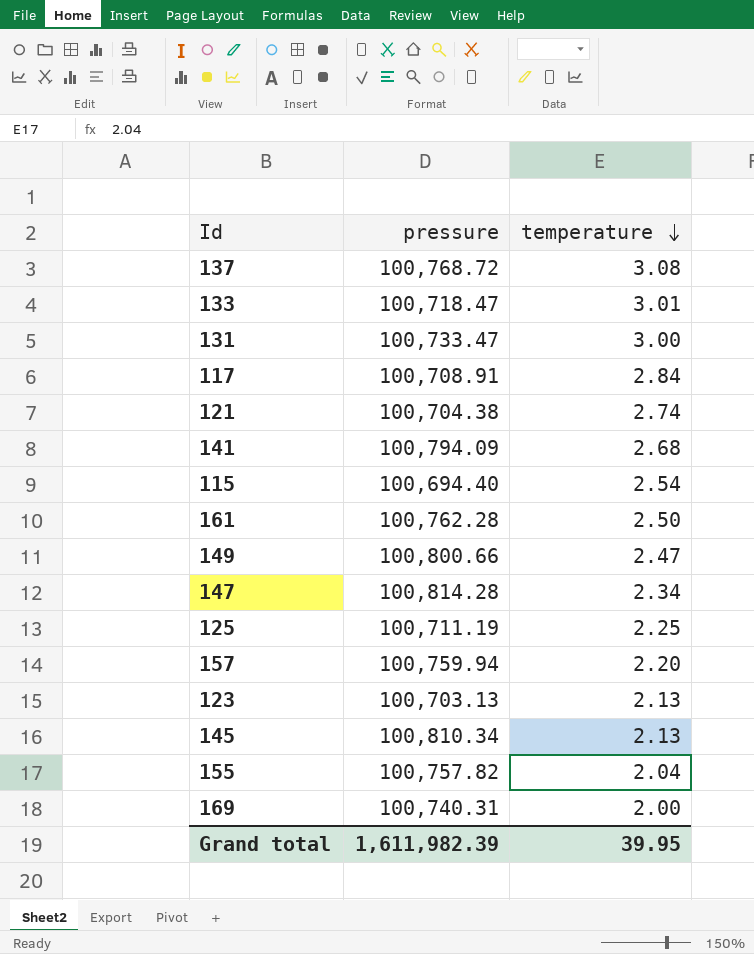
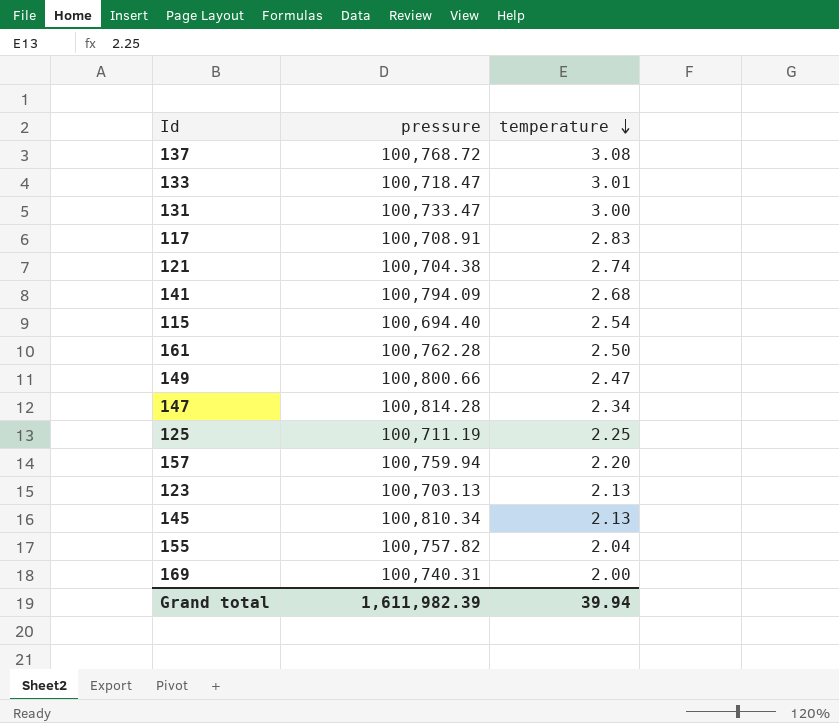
117 | temperature: 2.84 -> 2.83
Grand total | temperature: 39.95 -> 39.94

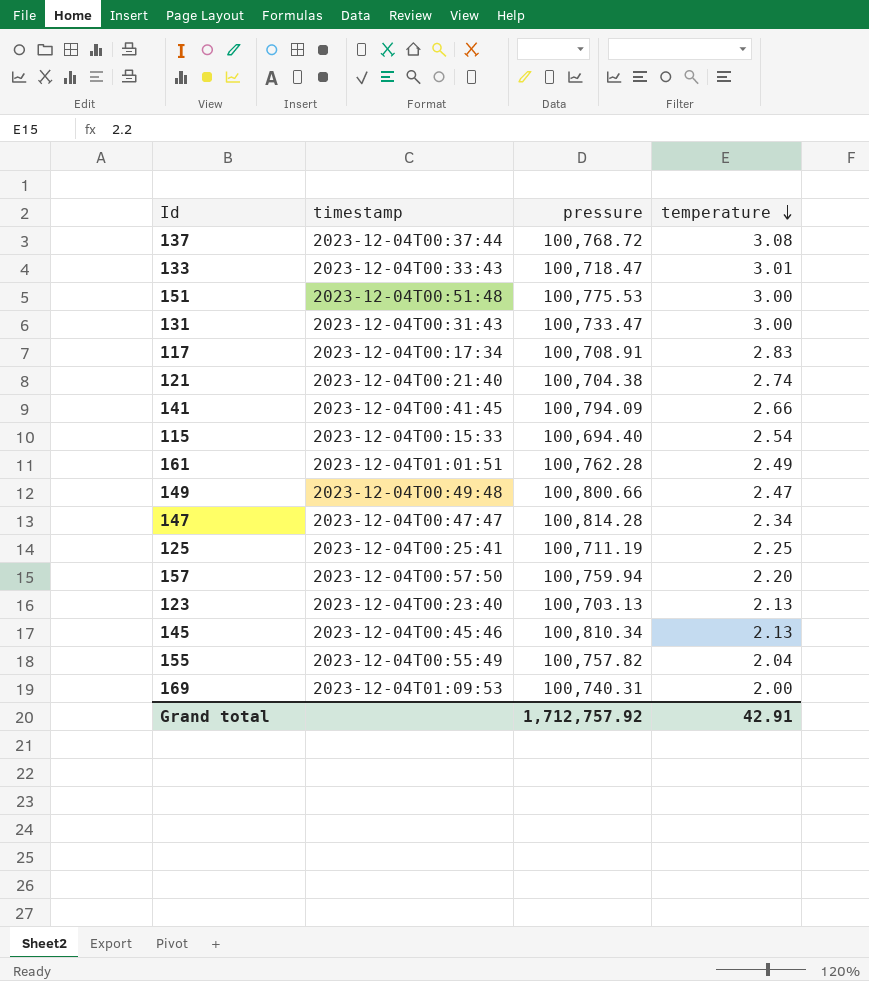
column timestamp | position: none -> 2
row 151: none -> 2023-12-04T00:51:48 | 100,775.53 | 3.00
141 | temperature: 2.68 -> 2.66
161 | temperature: 2.50 -> 2.49
Grand total | pressure: 1,611,982.39 -> 1,712,757.92
Grand total | temperature: 39.94 -> 42.91

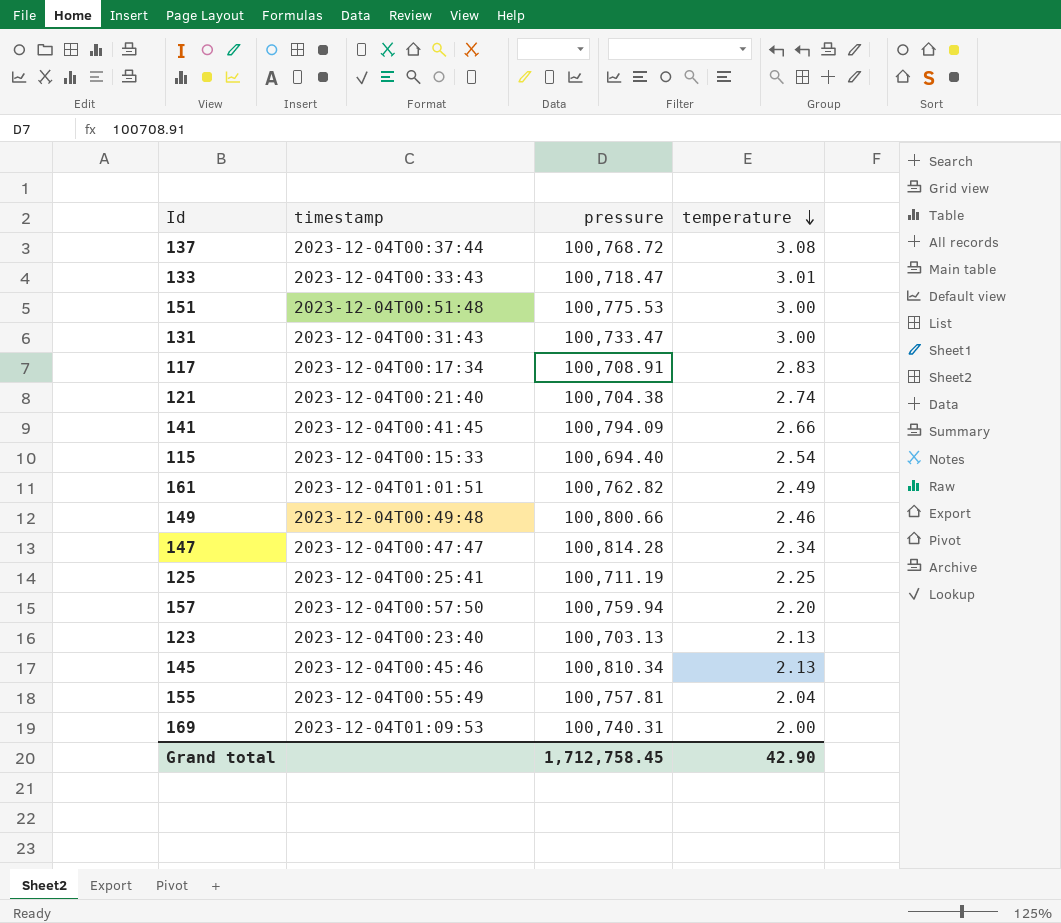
161 | pressure: 100,762.28 -> 100,762.82
149 | temperature: 2.47 -> 2.46
155 | pressure: 100,757.82 -> 100,757.81
Grand total | pressure: 1,712,757.92 -> 1,712,758.45
Grand total | temperature: 42.91 -> 42.90

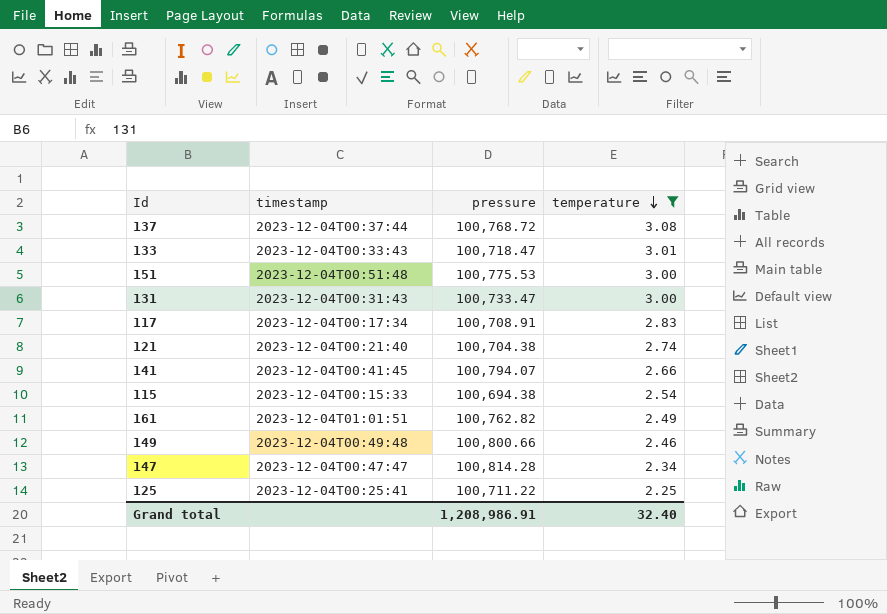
filter: none -> temperature >= 2.25
141 | pressure: 100,794.09 -> 100,794.07
115 | pressure: 100,694.40 -> 100,694.38
125 | pressure: 100,711.19 -> 100,711.22
Grand total | pressure: 1,712,758.45 -> 1,208,986.91
Grand total | temperature: 42.90 -> 32.40

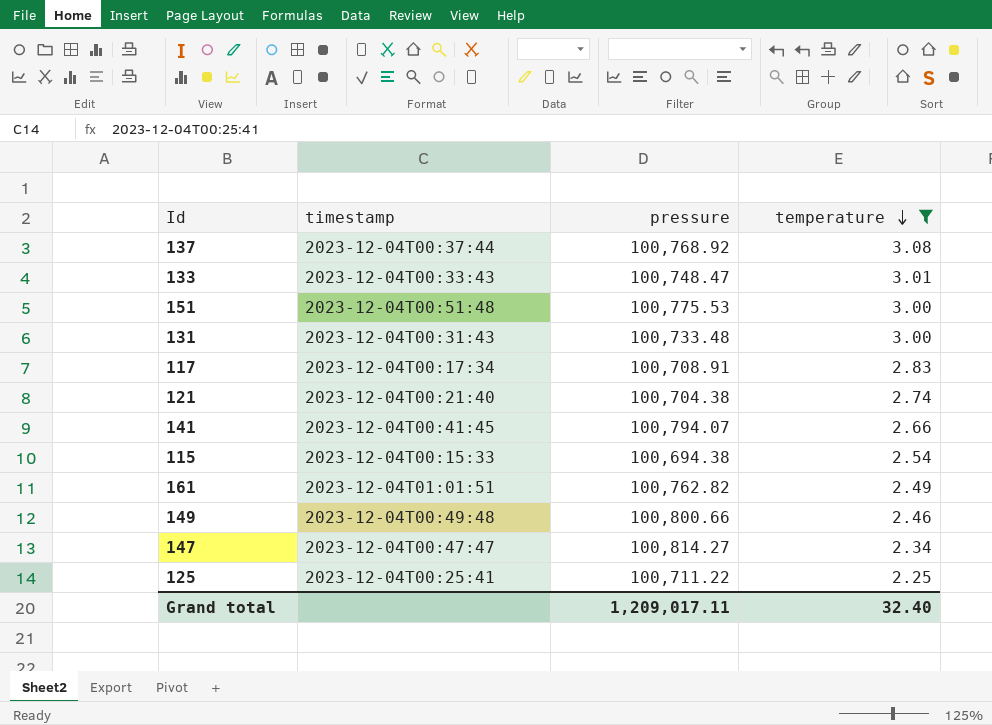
137 | pressure: 100,768.72 -> 100,768.92
133 | pressure: 100,718.47 -> 100,748.47
131 | pressure: 100,733.47 -> 100,733.48
147 | pressure: 100,814.28 -> 100,814.27
Grand total | pressure: 1,208,986.91 -> 1,209,017.11

